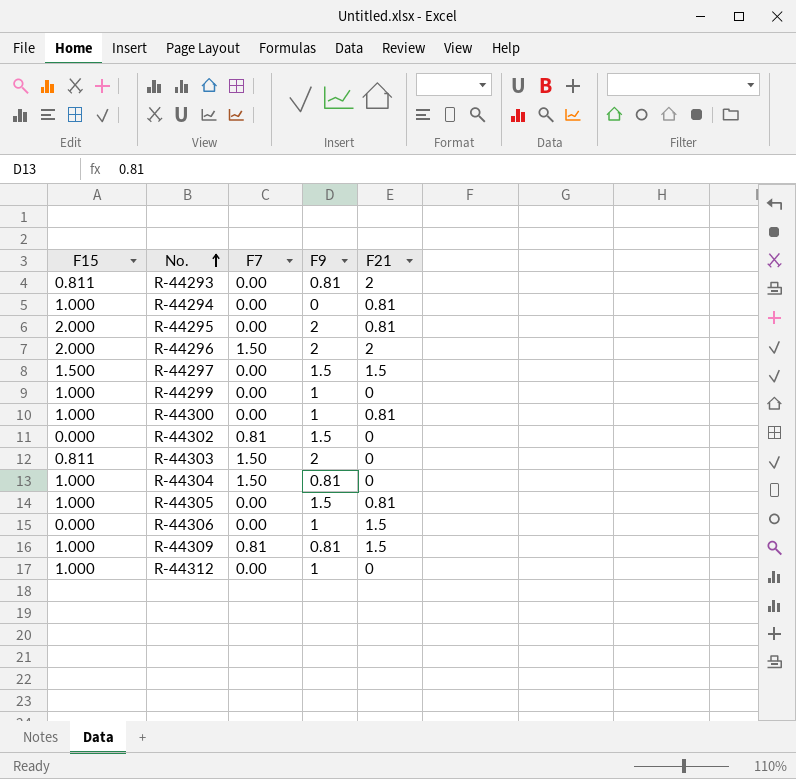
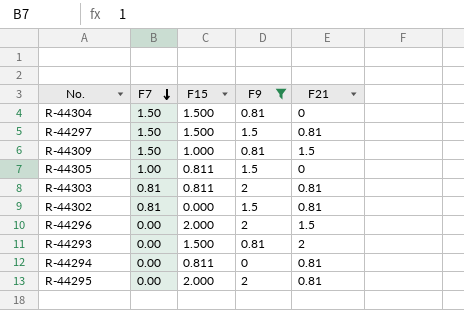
filter: none -> F9 != 1
row order: No. ascending -> F7 descending
column F15 | position: 1 -> 3
R-44304 | F15: 1.000 -> 1.500
R-44297 | F7: 0.00 -> 1.50
R-44297 | F21: 1.5 -> 0.81
R-44309 | F7: 0.81 -> 1.50
R-44305 | F7: 0.00 -> 1.00
R-44305 | F15: 1.000 -> 0.811
R-44305 | F21: 0.81 -> 0
R-44303 | F7: 1.50 -> 0.81
R-44303 | F21: 0 -> 0.81
R-44302 | F21: 0 -> 0.81
R-44296 | F7: 1.50 -> 0.00
R-44296 | F21: 2 -> 1.5
R-44293 | F15: 0.811 -> 1.500
R-44294 | F15: 1.000 -> 0.811

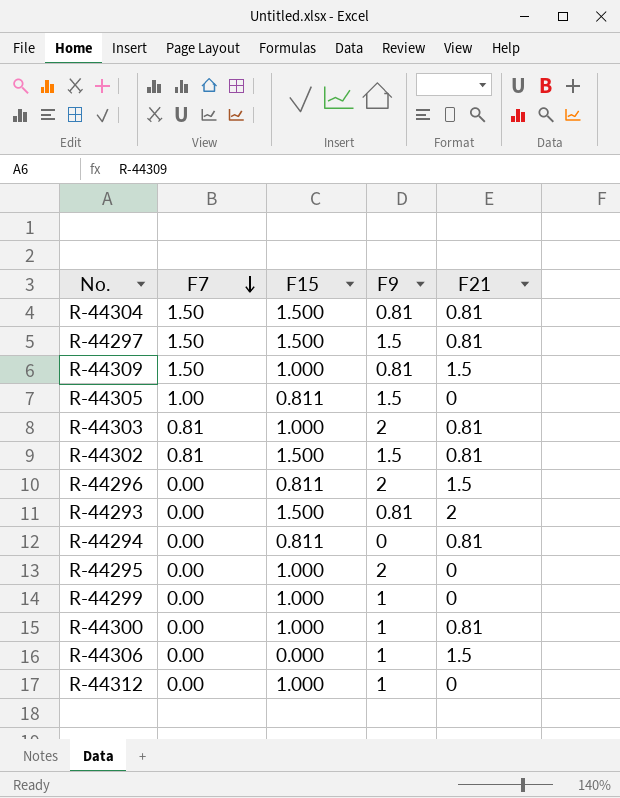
filter: F9 != 1 -> none
R-44304 | F21: 0 -> 0.81
R-44303 | F15: 0.811 -> 1.000
R-44302 | F15: 0.000 -> 1.500
R-44296 | F15: 2.000 -> 0.811
R-44295 | F15: 2.000 -> 1.000
R-44295 | F21: 0.81 -> 0

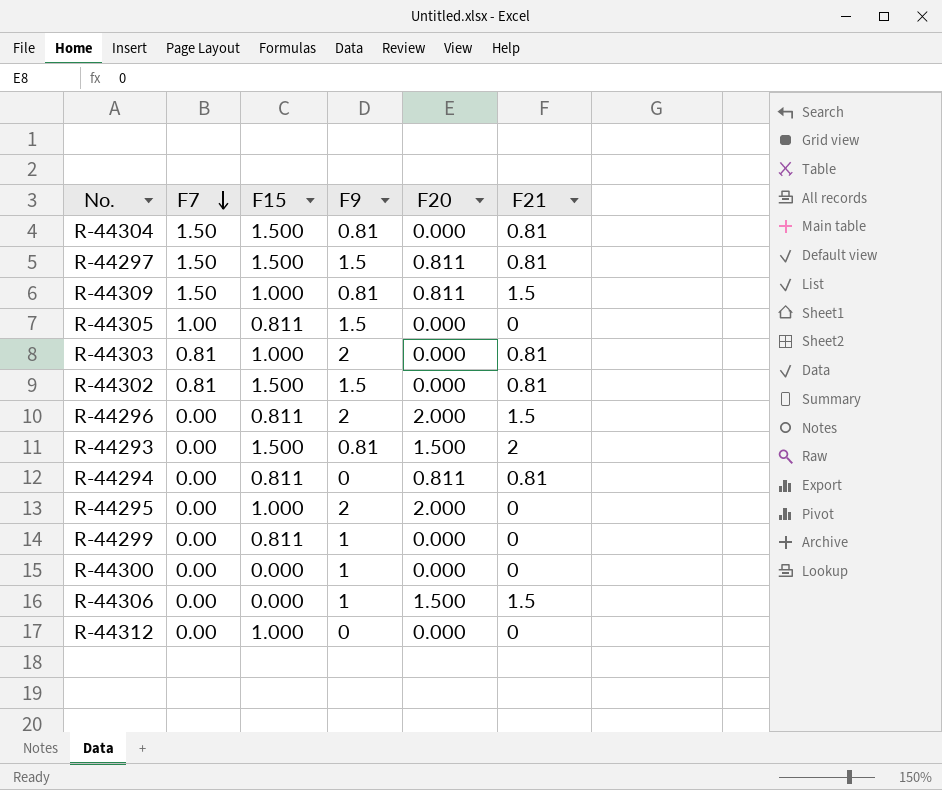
column F20 | position: none -> 5
R-44299 | F15: 1.000 -> 0.811
R-44300 | F15: 1.000 -> 0.000
R-44300 | F21: 0.81 -> 0
R-44312 | F9: 1 -> 0

